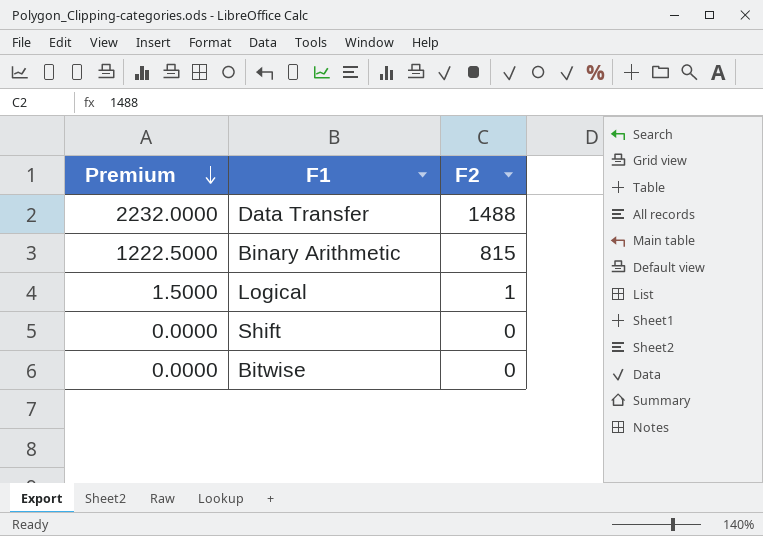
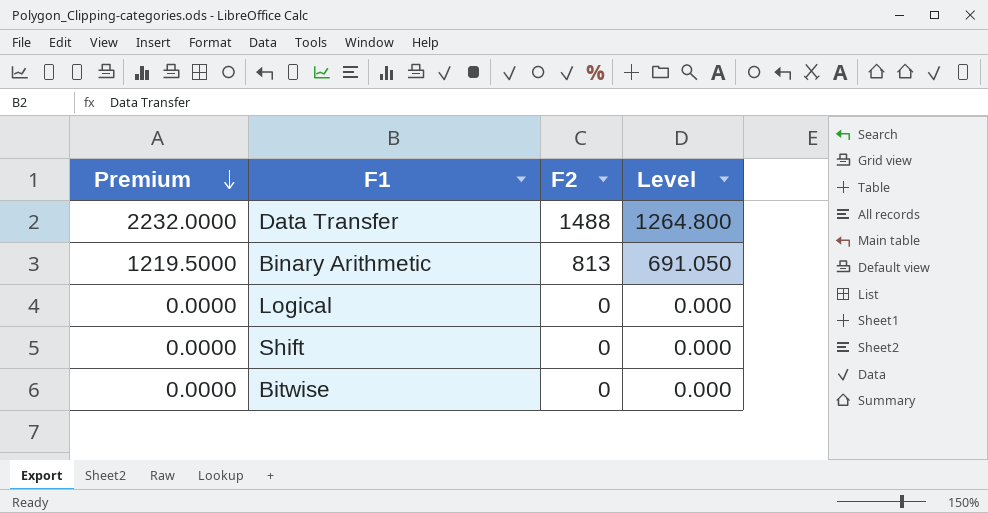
column Level | formula: none -> [F2] * 0.85
Binary Arithmetic | Premium: 1222.5000 -> 1219.5000
Binary Arithmetic | F2: 815 -> 813
Logical | Premium: 1.5000 -> 0.0000
Logical | F2: 1 -> 0

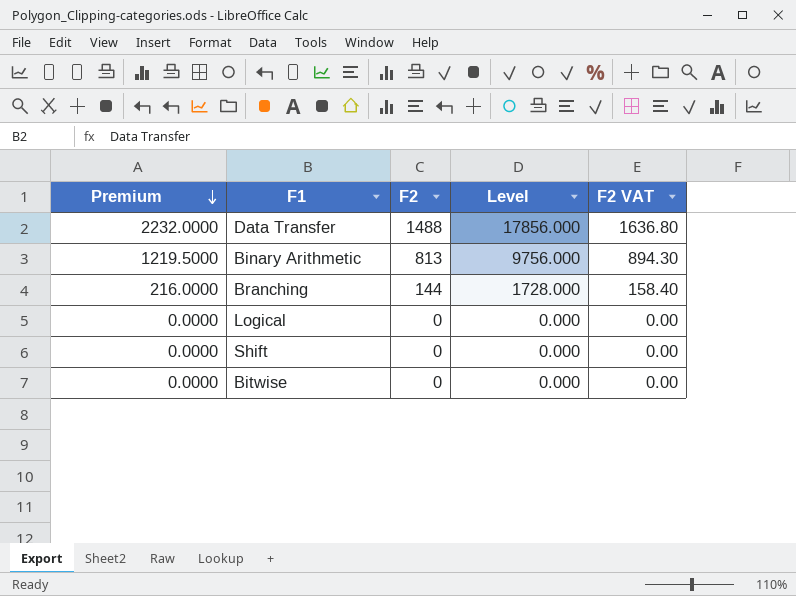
column Level | formula: [F2] * 0.85 -> [F2] * 12
column F2 VAT | formula: none -> [F2] * 1.1
row Branching: none -> 216.0000 | 144 | 1728.000 | 158.40

